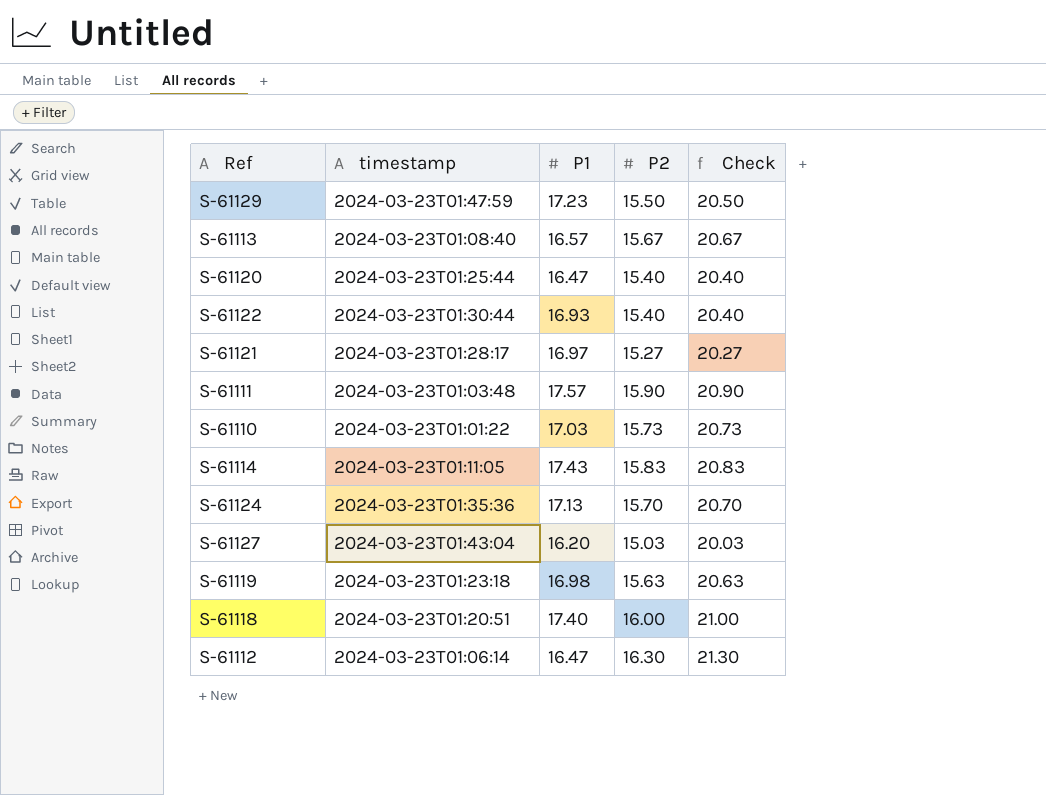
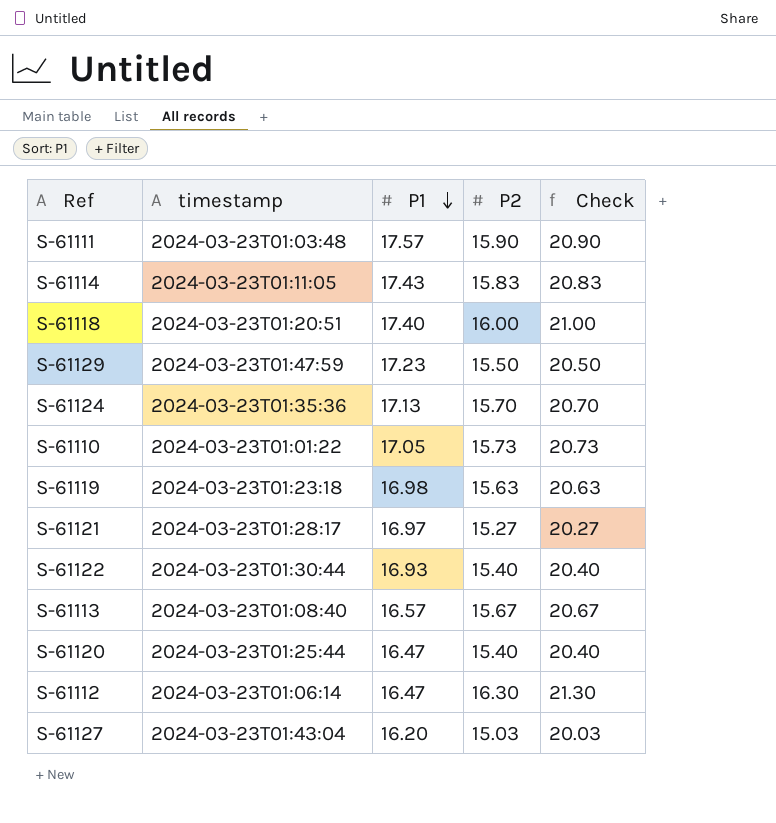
row order: none -> P1 descending
S-61110 | P1: 17.03 -> 17.05

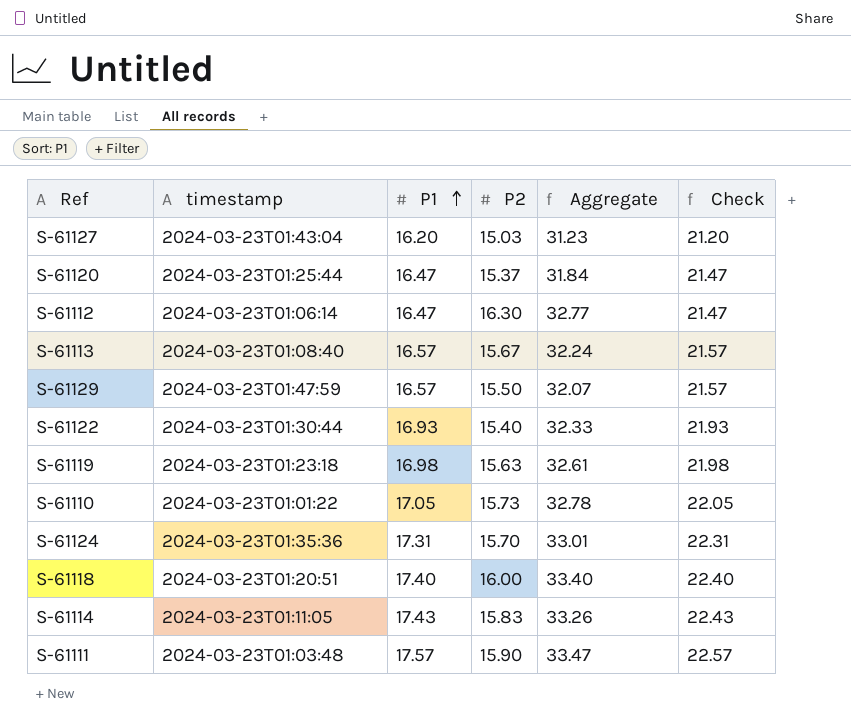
row order: P1 descending -> P1 ascending
column Aggregate | formula: none -> [P1] + [P2]
column Check | formula: [P2] + 5 -> [P1] + 5
row S-61121: 2024-03-23T01:28:17 | 16.97 | 15.27 | 20.27 -> none
S-61120 | P2: 15.40 -> 15.37
S-61129 | P1: 17.23 -> 16.57
S-61124 | P1: 17.13 -> 17.31

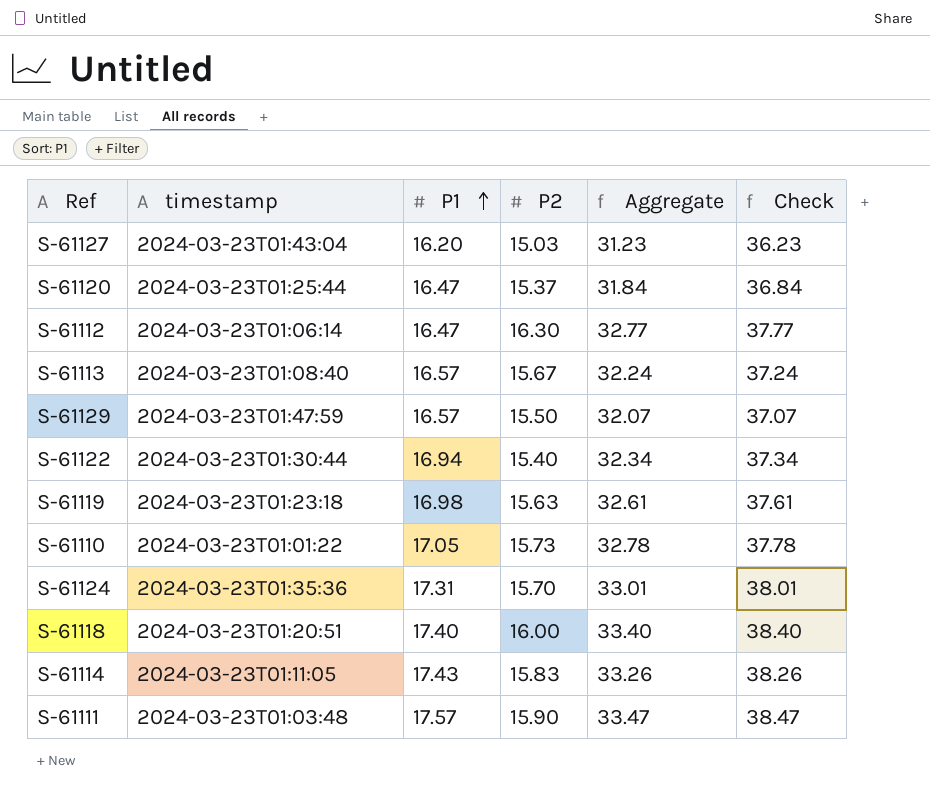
column Check | formula: [P1] + 5 -> [Aggregate] + 5
S-61122 | P1: 16.93 -> 16.94
S-61122 | Aggregate: 32.33 -> 32.34

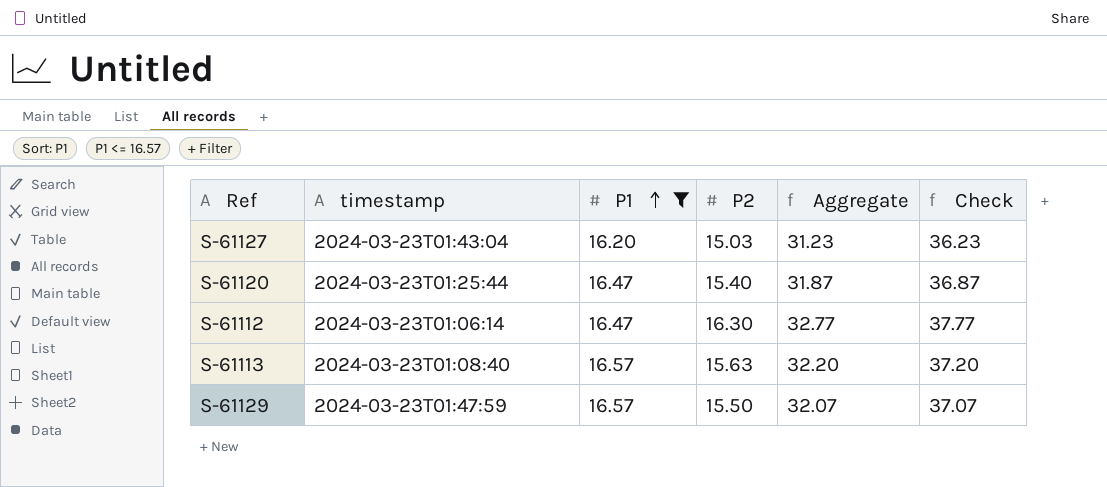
filter: none -> P1 <= 16.57
S-61120 | P2: 15.37 -> 15.40
S-61120 | Aggregate: 31.84 -> 31.87
S-61120 | Check: 36.84 -> 36.87
S-61113 | P2: 15.67 -> 15.63
S-61113 | Aggregate: 32.24 -> 32.20
S-61113 | Check: 37.24 -> 37.20

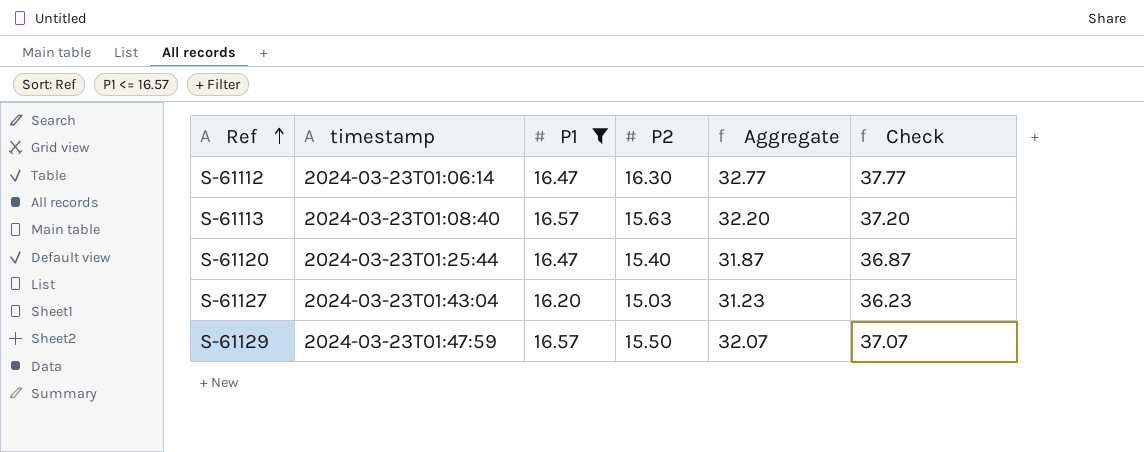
row order: P1 ascending -> Ref ascending

